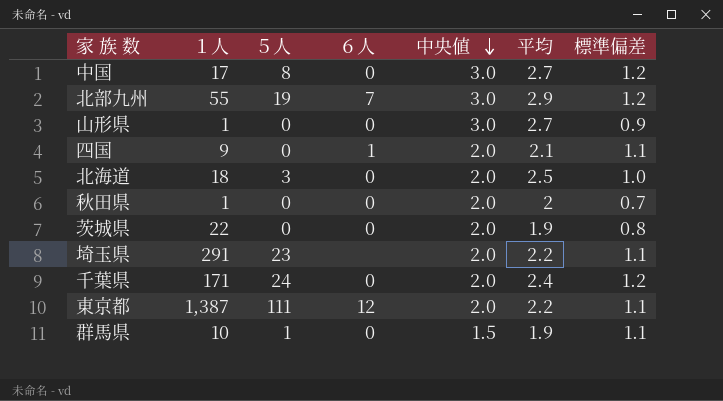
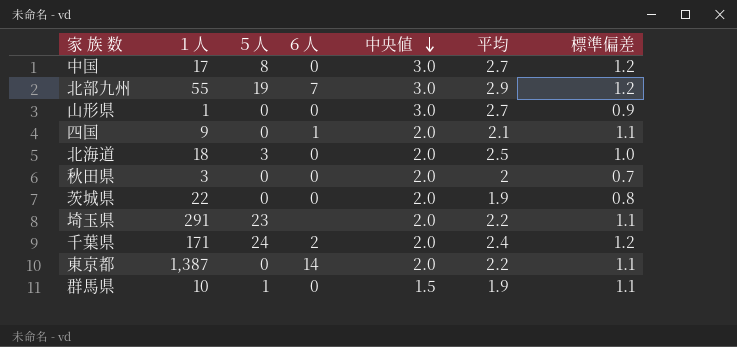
秋田県 | １人: 1 -> 3
千葉県 | ６人: 0 -> 2
東京都 | ５人: 111 -> 0
東京都 | ６人: 12 -> 14

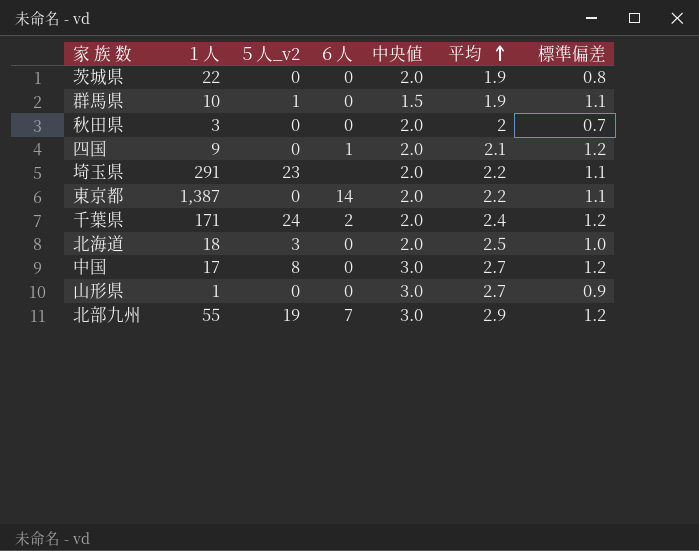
row order: 中央値 descending -> 平均 ascending
column name: ５人 -> ５人_v2
四国 | 標準偏差: 1.1 -> 1.2

